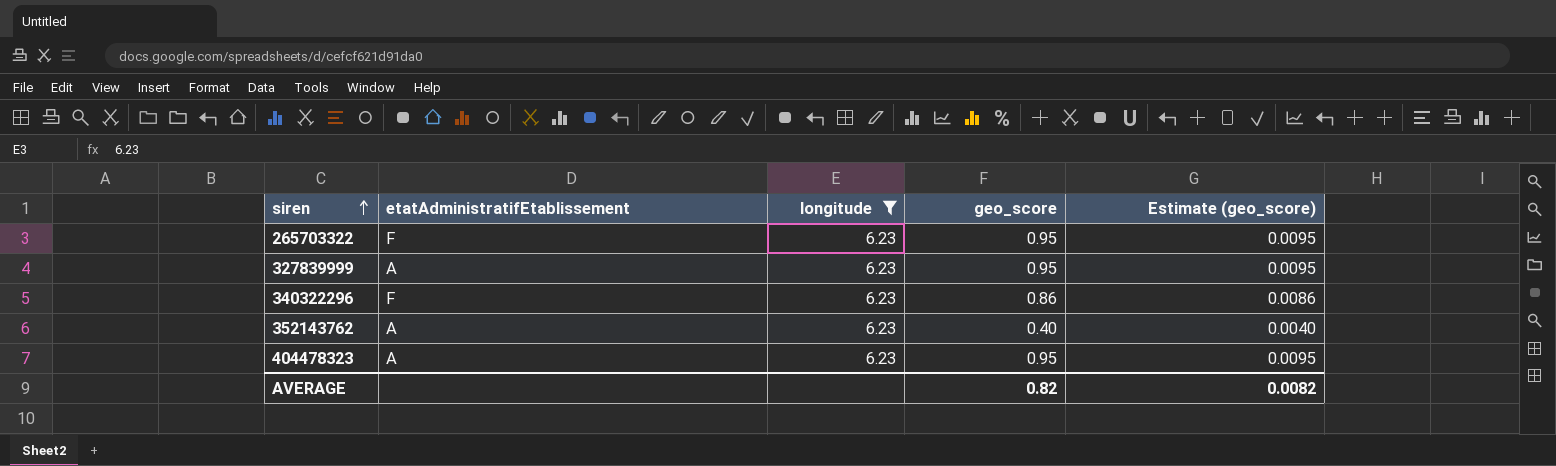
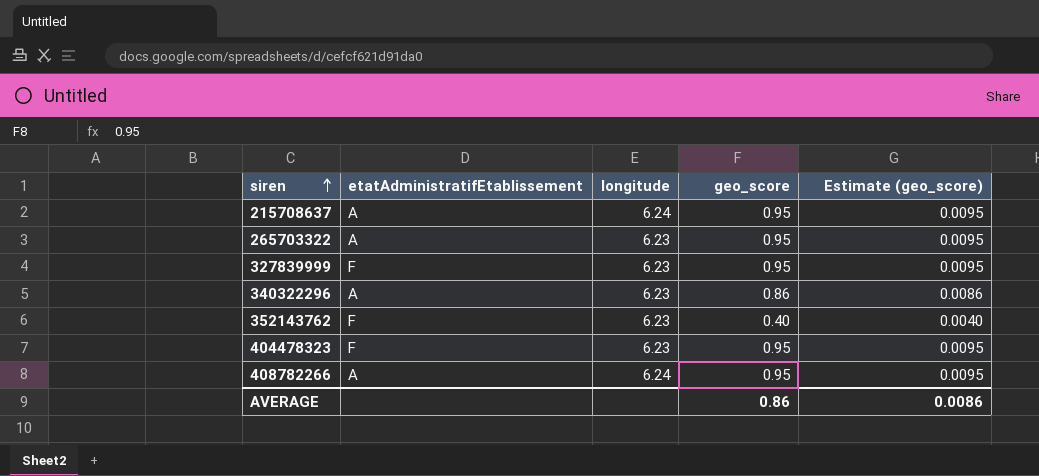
filter: longitude = 6.23 -> none
265703322 | etatAdministratifEtablissement: F -> A
327839999 | etatAdministratifEtablissement: A -> F
340322296 | etatAdministratifEtablissement: F -> A
352143762 | etatAdministratifEtablissement: A -> F
404478323 | etatAdministratifEtablissement: A -> F
AVERAGE | geo_score: 0.82 -> 0.86
AVERAGE | Estimate (geo_score): 0.0082 -> 0.0086

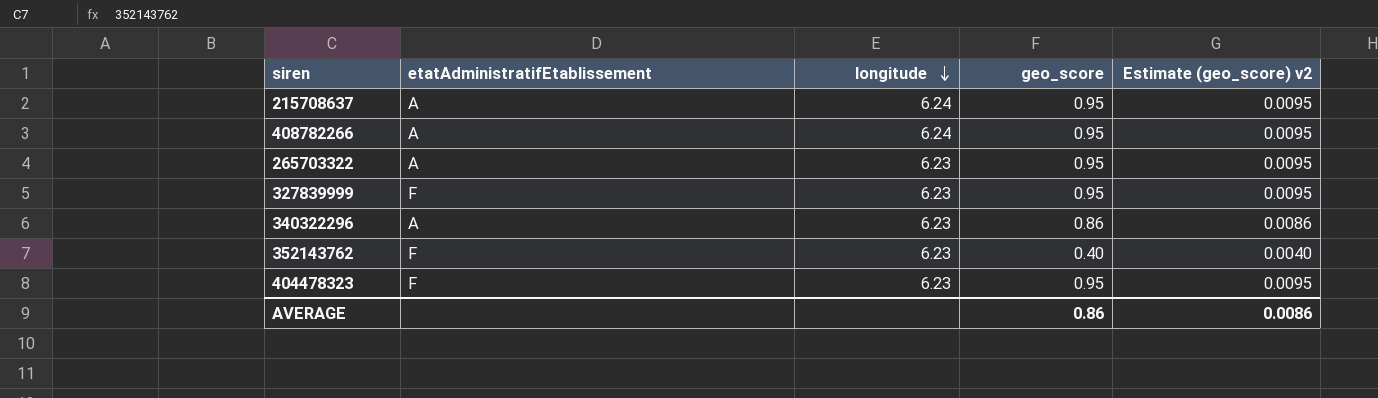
row order: siren ascending -> longitude descending
column name: Estimate (geo_score) -> Estimate (geo_score) v2

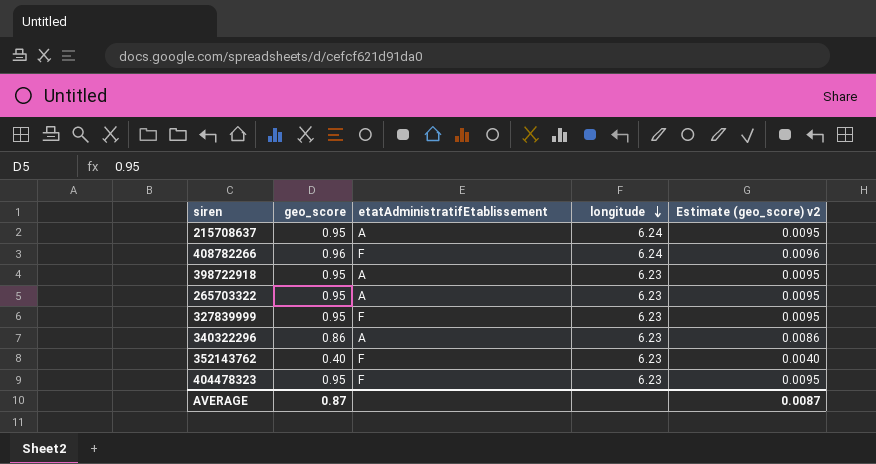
column geo_score | position: 4 -> 2
408782266 | geo_score: 0.95 -> 0.96
408782266 | etatAdministratifEtablissement: A -> F
408782266 | Estimate (geo_score) v2: 0.0095 -> 0.0096
row 398722918: none -> 0.95 | A | 6.23 | 0.0095
AVERAGE | geo_score: 0.86 -> 0.87
AVERAGE | Estimate (geo_score) v2: 0.0086 -> 0.0087

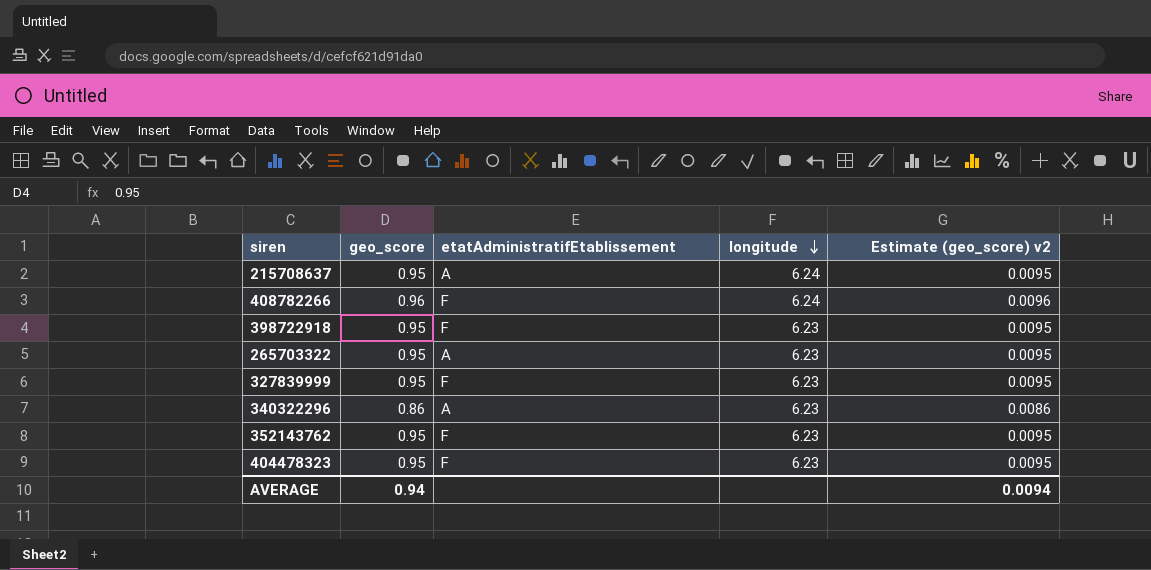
398722918 | etatAdministratifEtablissement: A -> F
352143762 | geo_score: 0.40 -> 0.95
352143762 | Estimate (geo_score) v2: 0.0040 -> 0.0095
AVERAGE | geo_score: 0.87 -> 0.94
AVERAGE | Estimate (geo_score) v2: 0.0087 -> 0.0094

